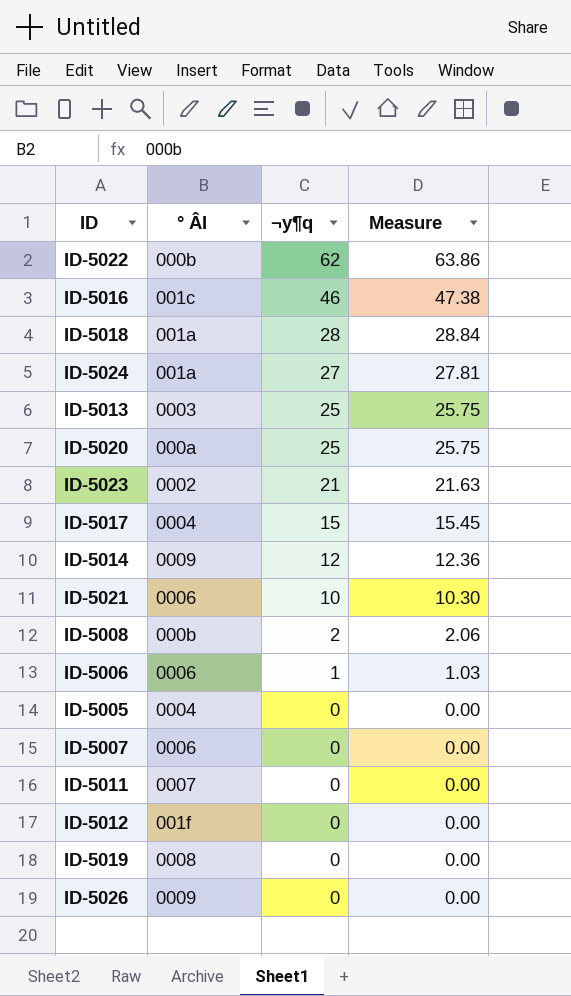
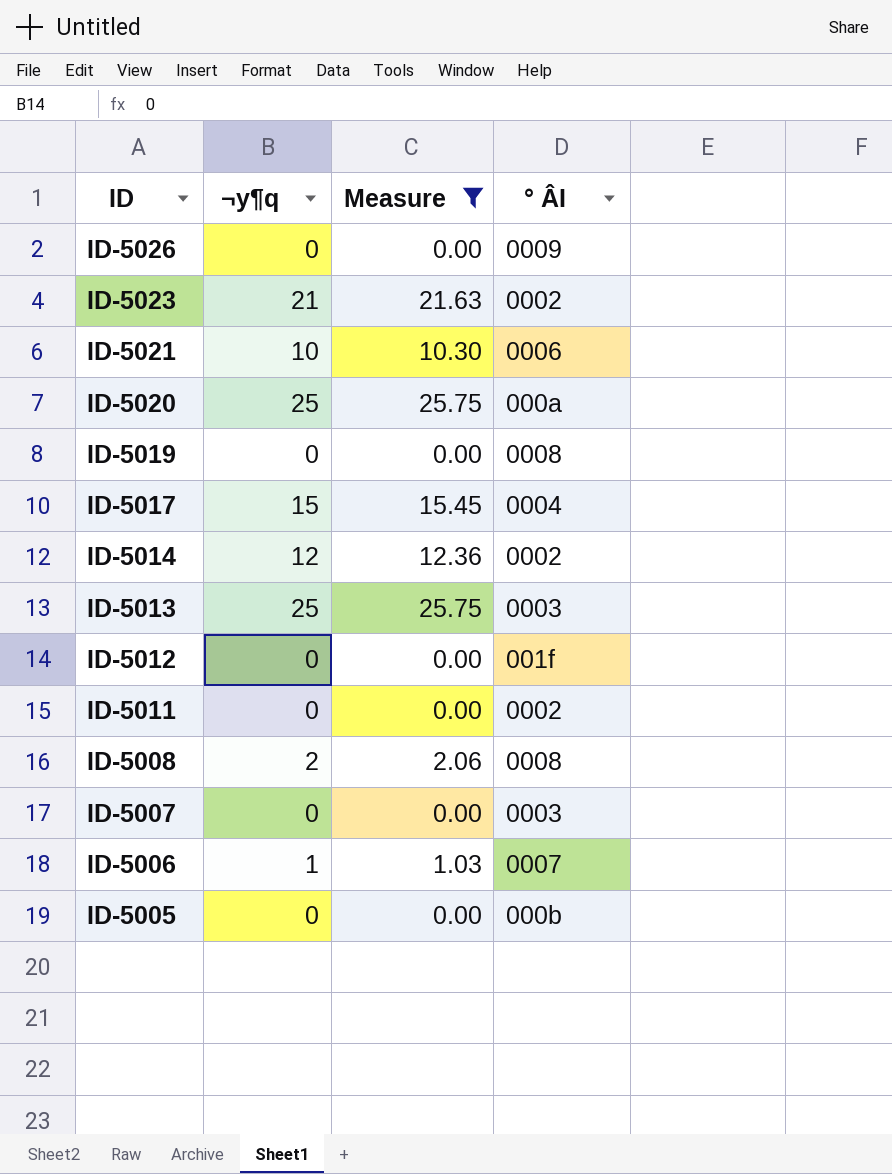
filter: none -> Measure <= 25.75
row order: ¬y¶q descending -> ID descending
column ° ÂI | position: 2 -> 4
ID-5014 | ° ÂI: 0009 -> 0002
ID-5011 | ° ÂI: 0007 -> 0002
ID-5008 | ° ÂI: 000b -> 0008
ID-5007 | ° ÂI: 0006 -> 0003
ID-5006 | ° ÂI: 0006 -> 0007
ID-5005 | ° ÂI: 0004 -> 000b

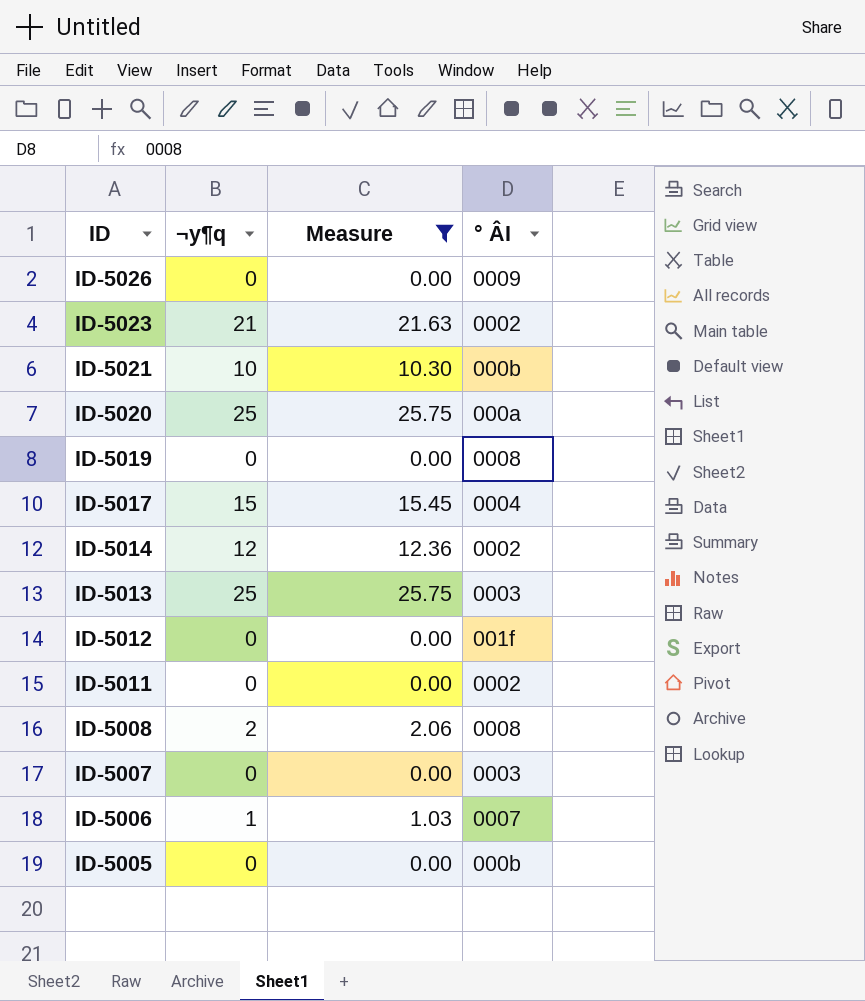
ID-5021 | ° ÂI: 0006 -> 000b

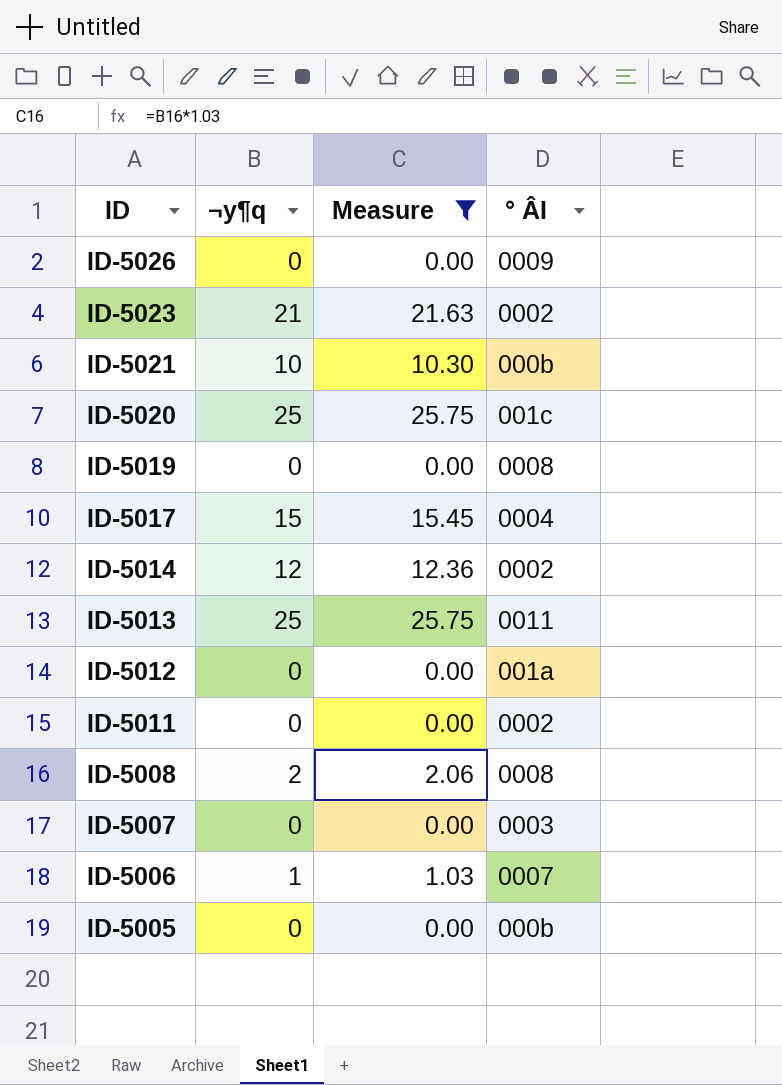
ID-5020 | ° ÂI: 000a -> 001c
ID-5013 | ° ÂI: 0003 -> 0011
ID-5012 | ° ÂI: 001f -> 001a

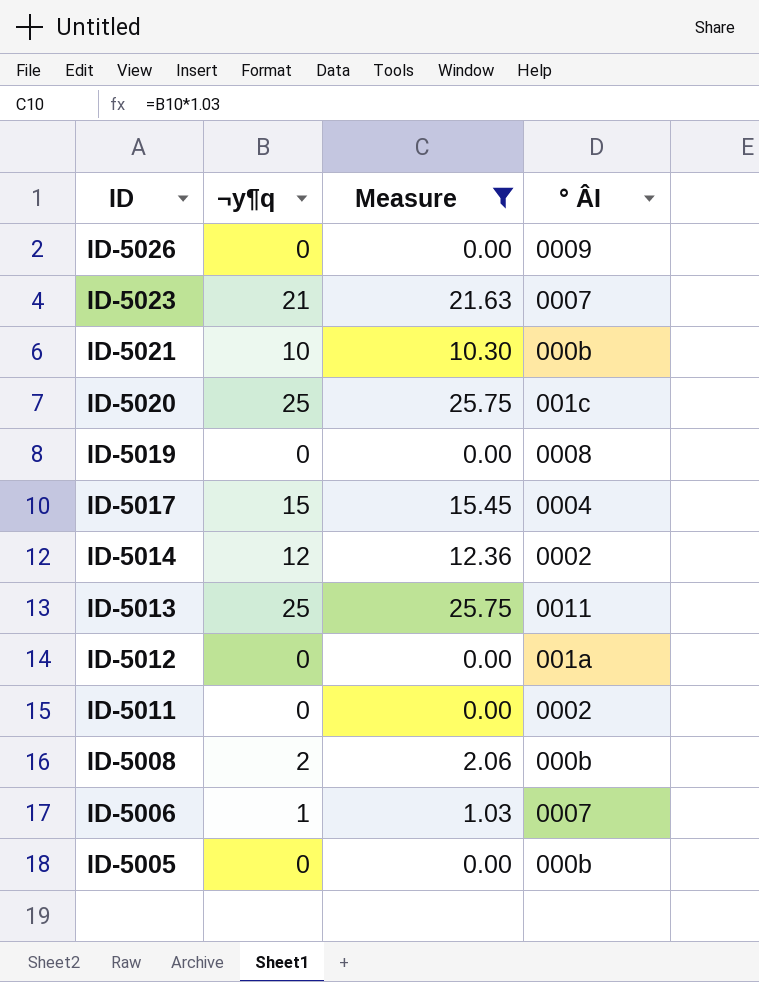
row ID-5007: 0 | 0.00 | 0003 -> none
ID-5023 | ° ÂI: 0002 -> 0007
ID-5008 | ° ÂI: 0008 -> 000b

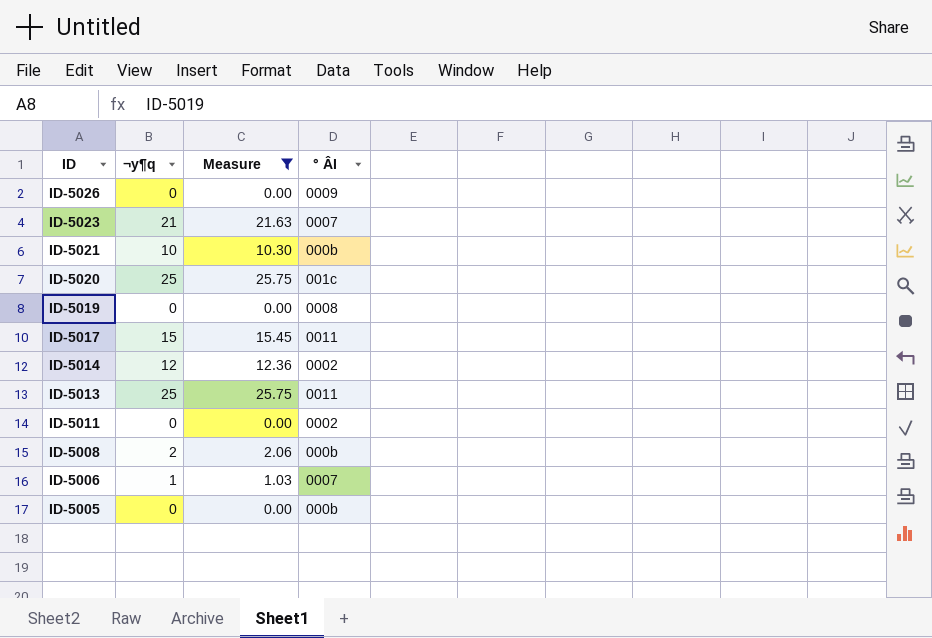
row ID-5012: 0 | 0.00 | 001a -> none
ID-5017 | ° ÂI: 0004 -> 0011

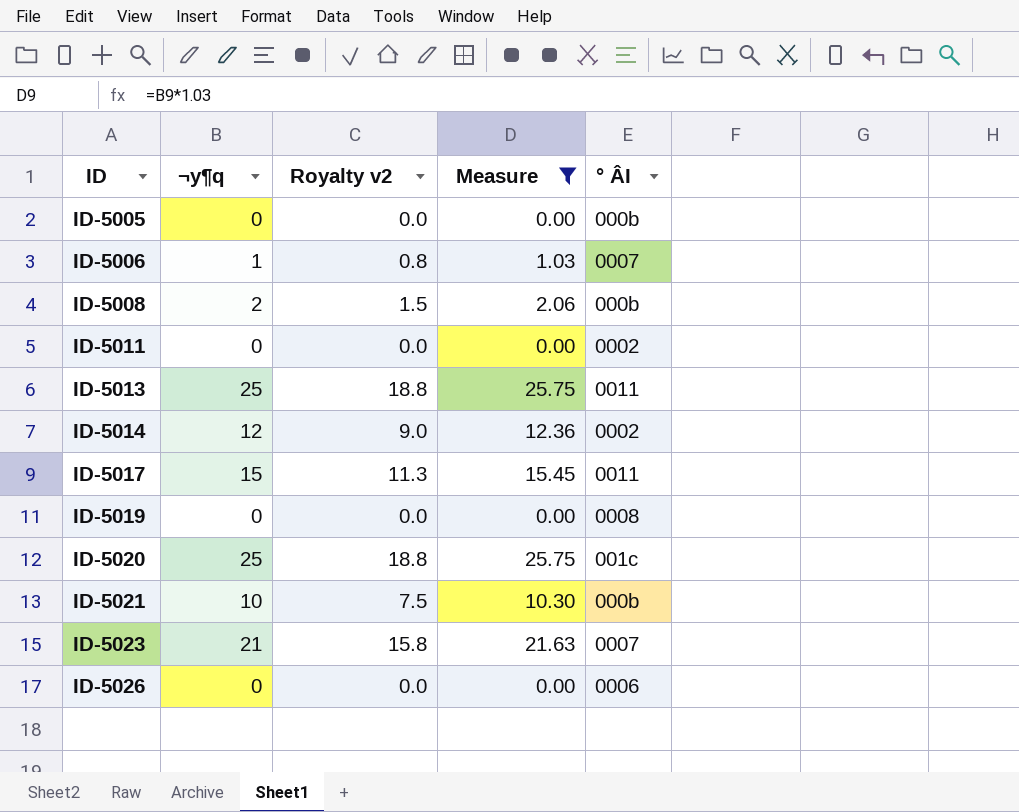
row order: ID descending -> ID ascending
column Royalty v2 | formula: none -> [¬y¶q] * 0.75
ID-5026 | ° ÂI: 0009 -> 0006

